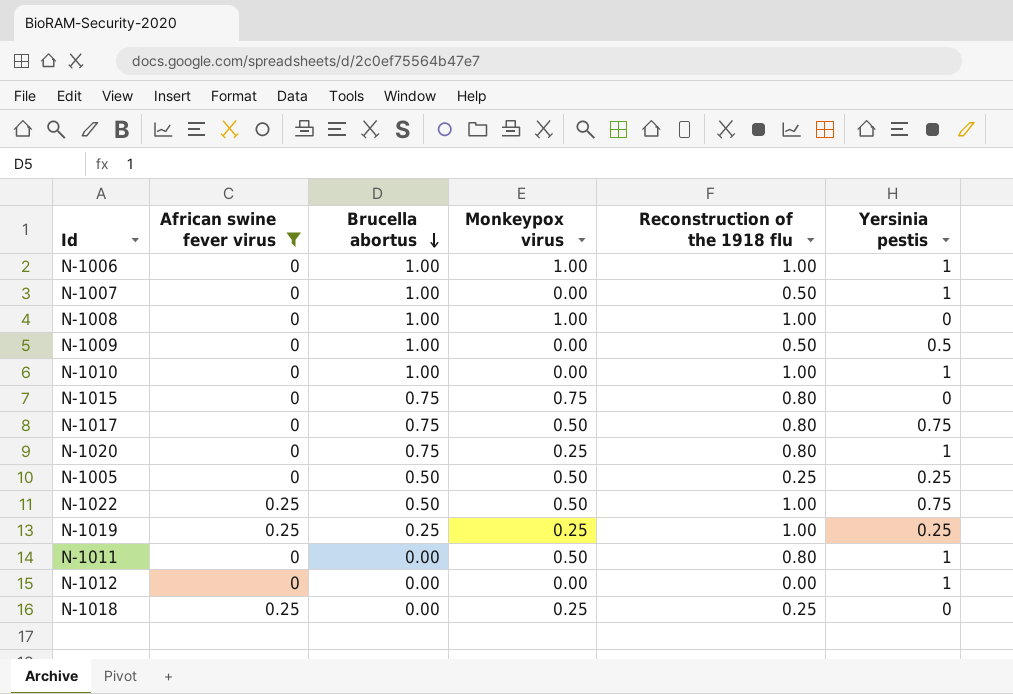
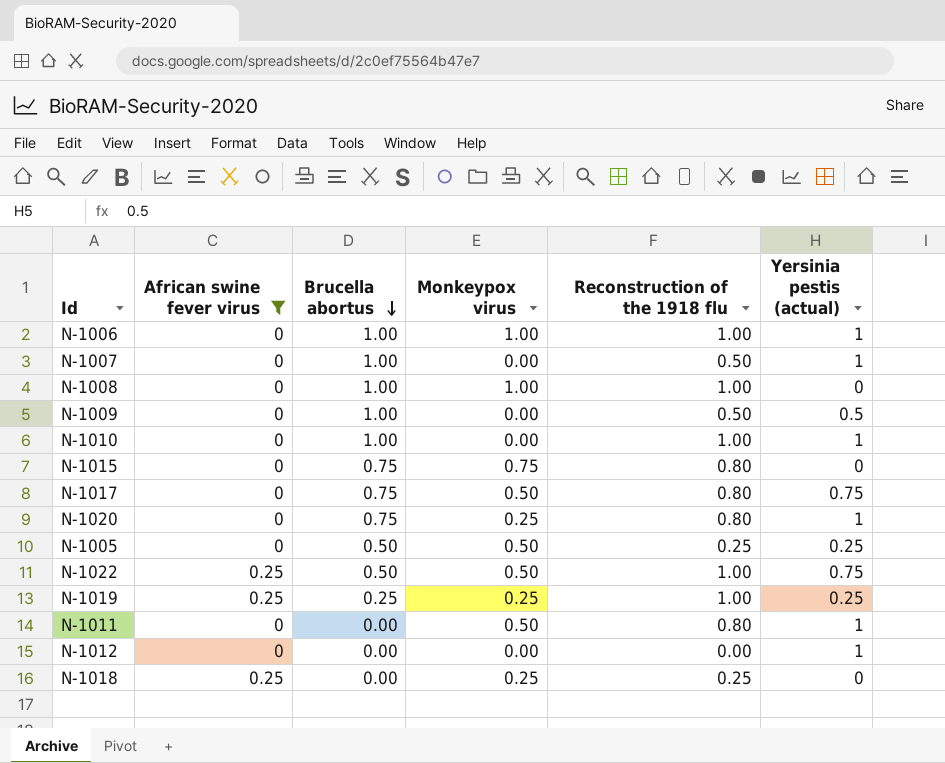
column name: Yersinia pestis -> Yersinia pestis (actual)

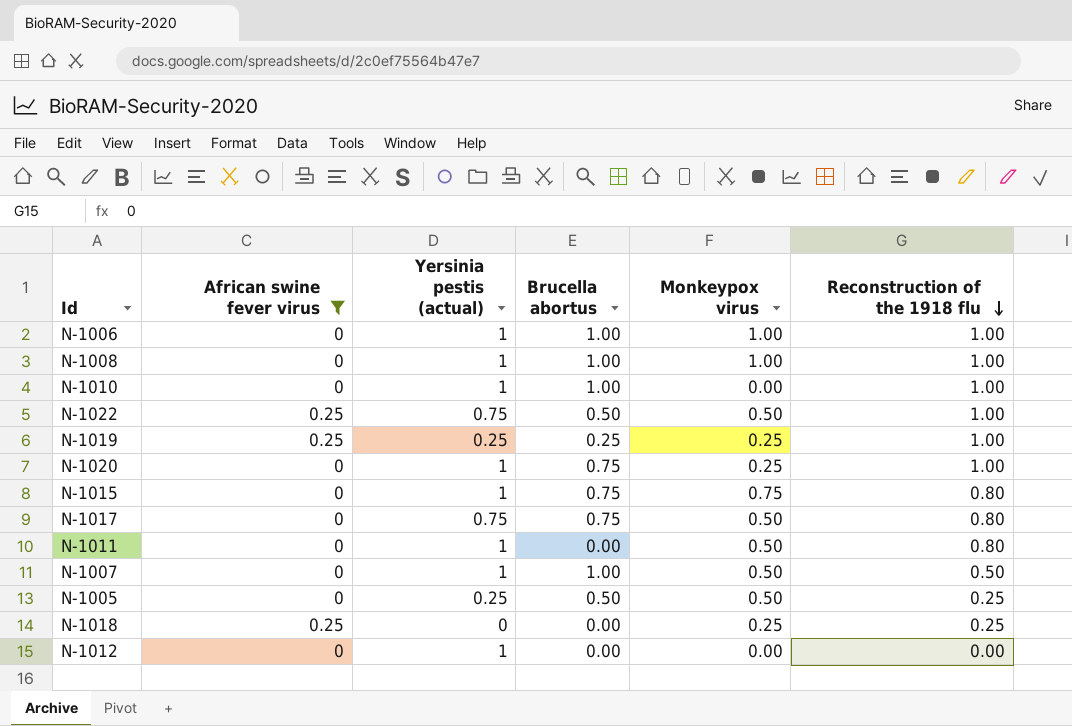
row order: Brucella abortus descending -> Reconstruction of the 1918 flu descending
column Yersinia pestis (actual) | position: 6 -> 3
row N-1009: 0 | 1.00 | 0.00 | 0.50 | 0.5 -> none
N-1008 | Yersinia pestis (actual): 0 -> 1
N-1020 | Reconstruction of the 1918 flu: 0.80 -> 1.00
N-1015 | Yersinia pestis (actual): 0 -> 1
N-1007 | Monkeypox virus: 0.00 -> 0.50

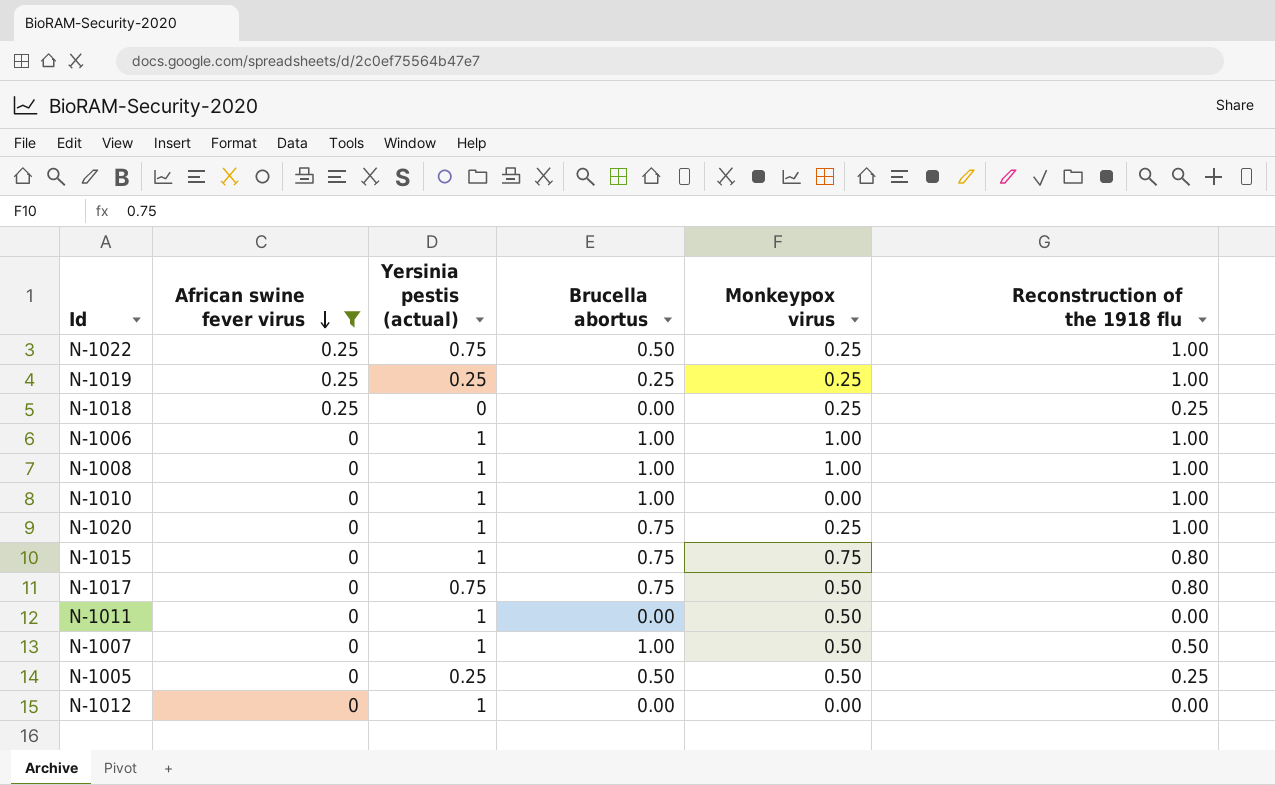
row order: Reconstruction of the 1918 flu descending -> African swine fever virus descending
N-1022 | Monkeypox virus: 0.50 -> 0.25
N-1011 | Reconstruction of the 1918 flu: 0.80 -> 0.00

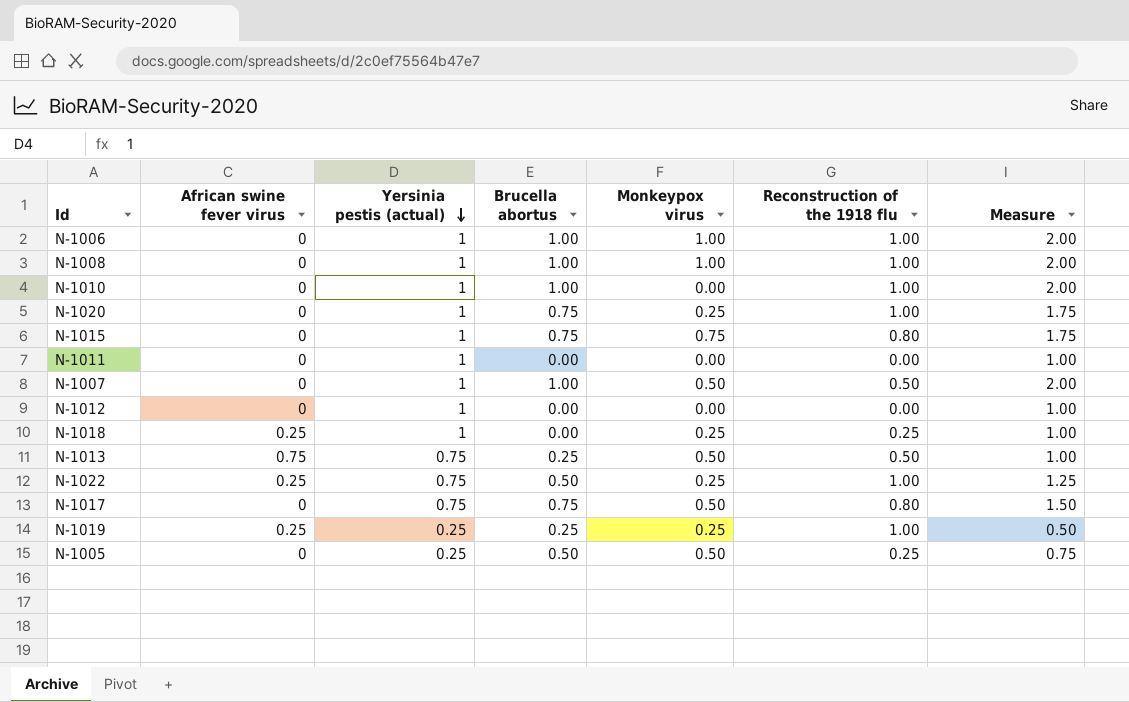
filter: African swine fever virus != 0.75 -> none
row order: African swine fever virus descending -> Yersinia pestis (actual) descending
column Measure | formula: none -> [Yersinia pestis (actual)] + [Brucella abortus]
N-1011 | Monkeypox virus: 0.50 -> 0.00
N-1018 | Yersinia pestis (actual): 0 -> 1

